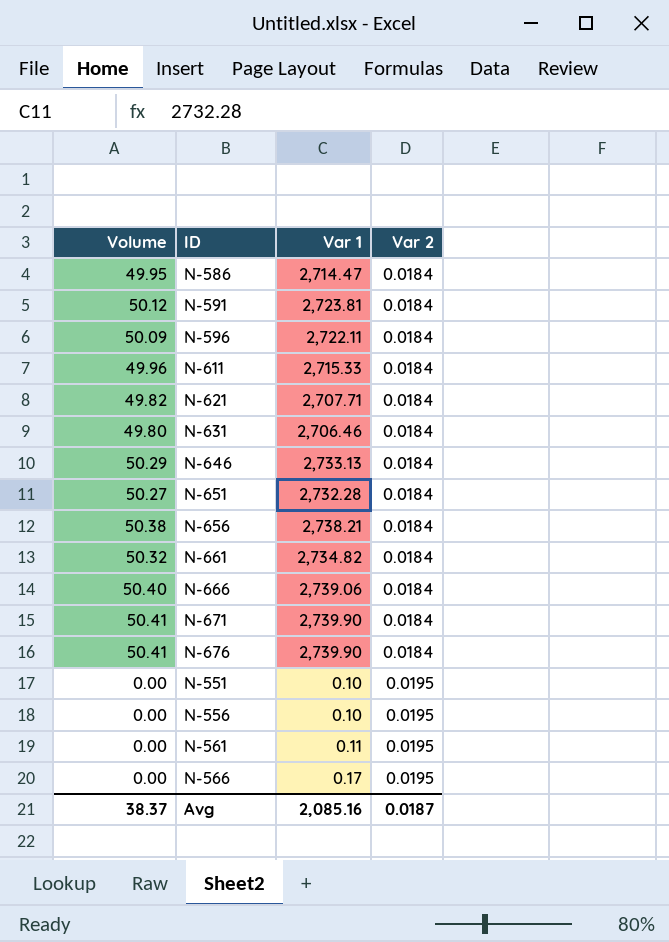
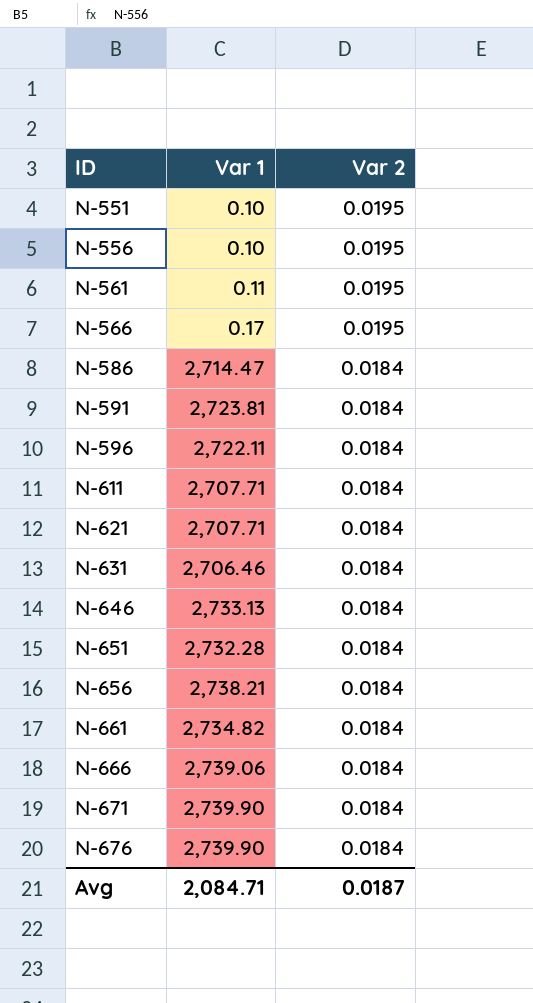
row order: Var 2 ascending -> ID ascending
column Volume | formula: [Var 1] * [Var 2] -> none
N-611 | Var 1: 2,715.33 -> 2,707.71
Avg | Var 1: 2,085.16 -> 2,084.71

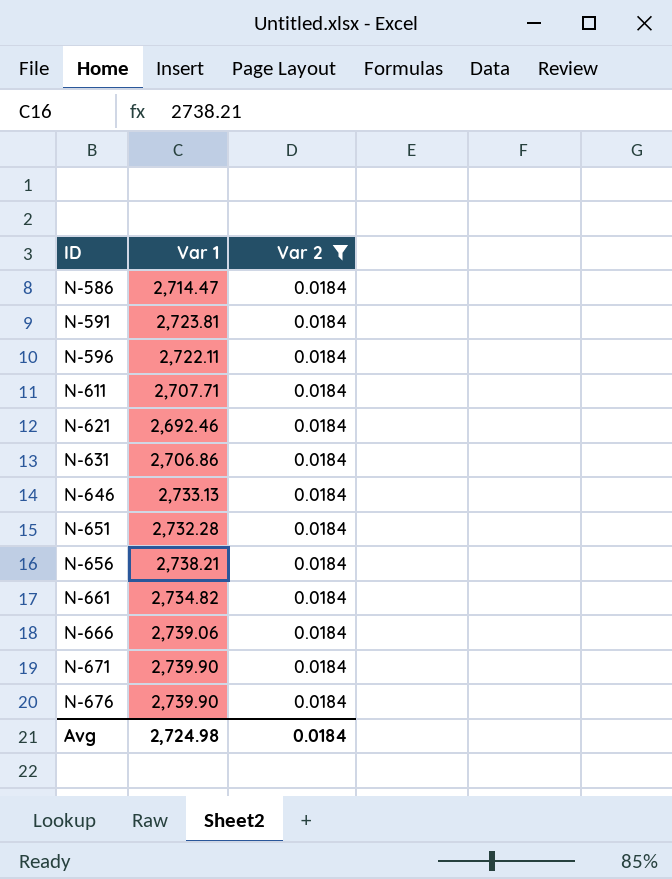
filter: none -> Var 2 = 0.0184
N-621 | Var 1: 2,707.71 -> 2,692.46
N-631 | Var 1: 2,706.46 -> 2,706.86
Avg | Var 1: 2,084.71 -> 2,724.98
Avg | Var 2: 0.0187 -> 0.0184

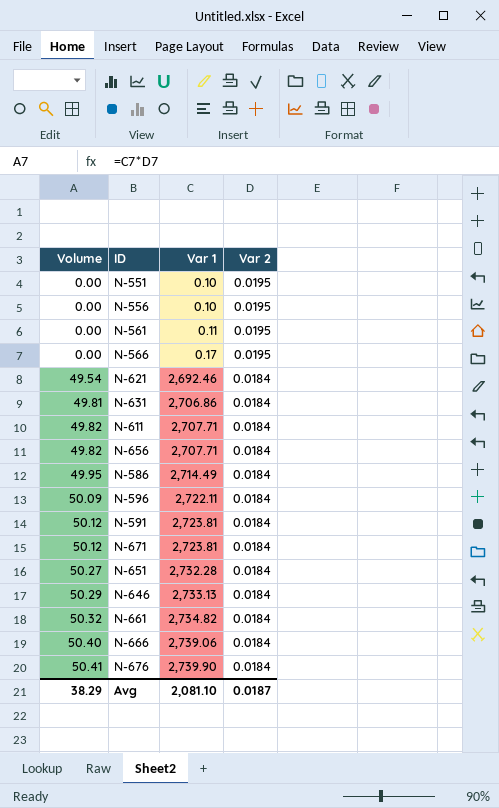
filter: Var 2 = 0.0184 -> none
row order: ID ascending -> Volume ascending
column Volume | formula: none -> [Var 1] * [Var 2]
N-656 | Var 1: 2,738.21 -> 2,707.71
N-586 | Var 1: 2,714.47 -> 2,714.49
N-671 | Var 1: 2,739.90 -> 2,723.81
Avg | Var 1: 2,724.98 -> 2,081.10
Avg | Var 2: 0.0184 -> 0.0187

